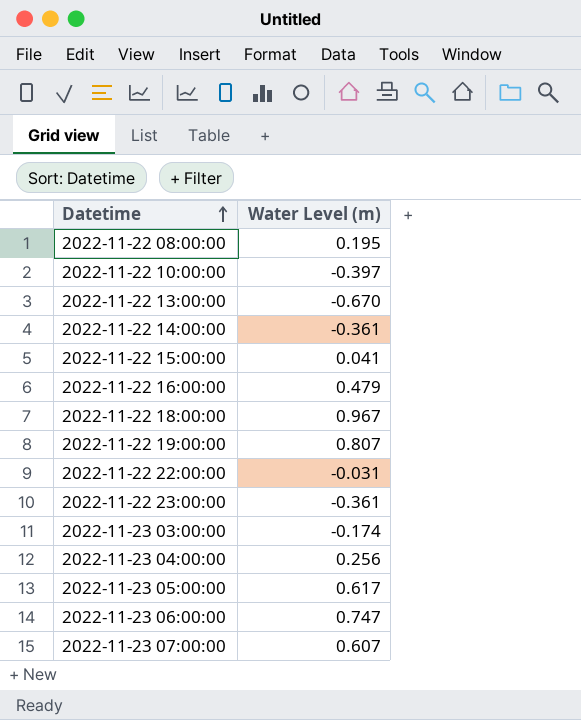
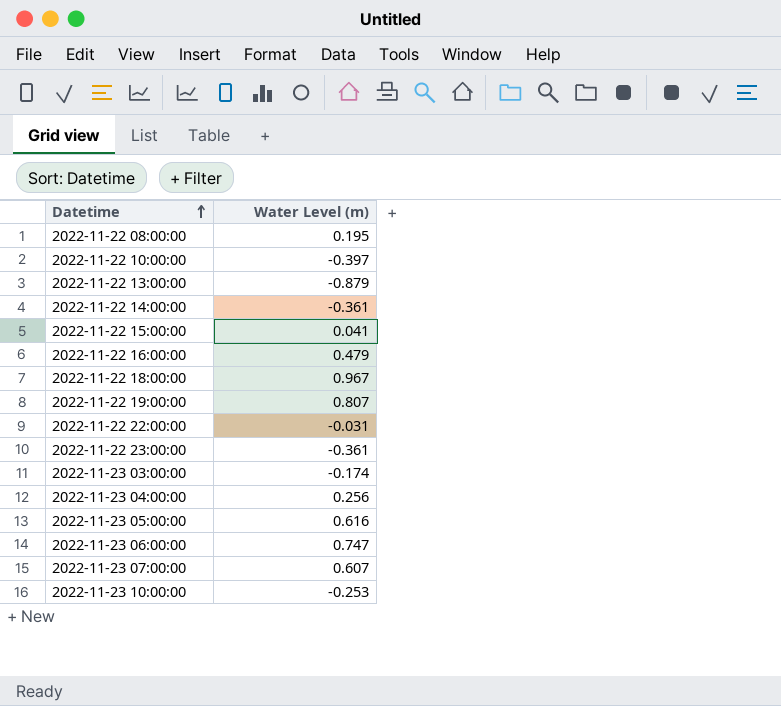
2022-11-22 13:00:00 | Water Level (m): -0.670 -> -0.879
2022-11-23 05:00:00 | Water Level (m): 0.617 -> 0.616
row 2022-11-23 10:00:00: none -> -0.253

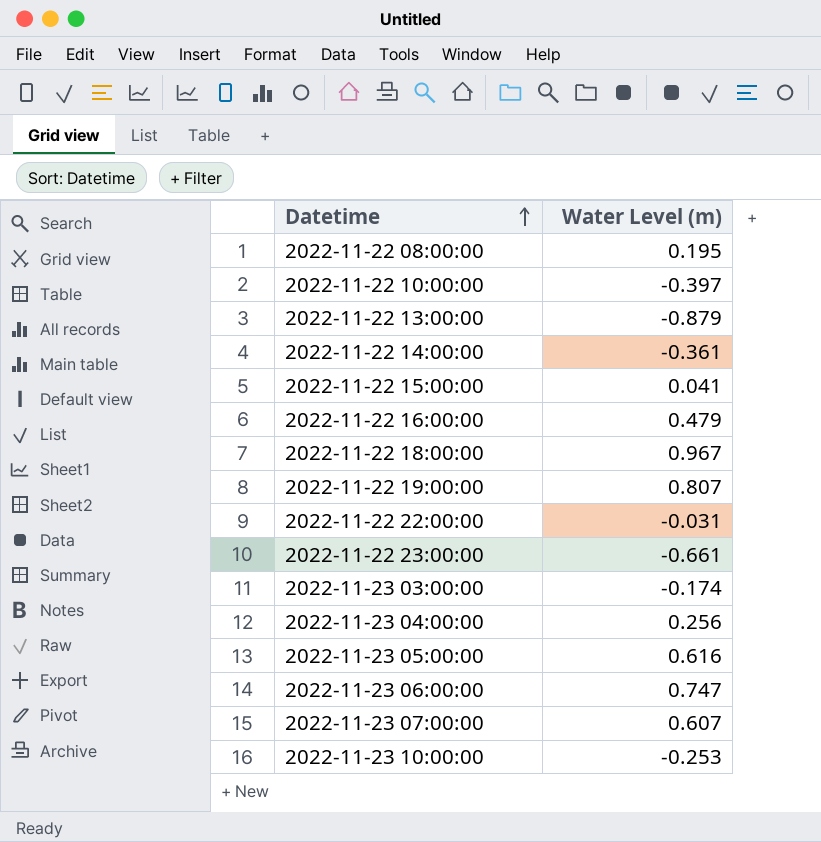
2022-11-22 23:00:00 | Water Level (m): -0.361 -> -0.661

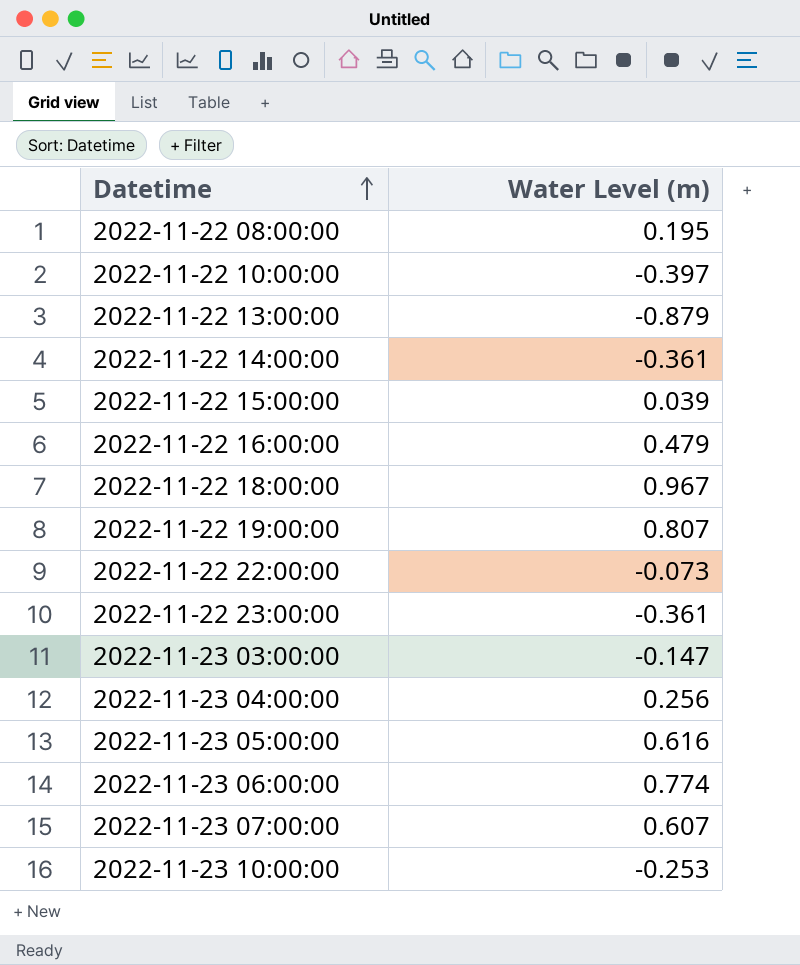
2022-11-22 15:00:00 | Water Level (m): 0.041 -> 0.039
2022-11-22 22:00:00 | Water Level (m): -0.031 -> -0.073
2022-11-22 23:00:00 | Water Level (m): -0.661 -> -0.361
2022-11-23 03:00:00 | Water Level (m): -0.174 -> -0.147
2022-11-23 06:00:00 | Water Level (m): 0.747 -> 0.774

